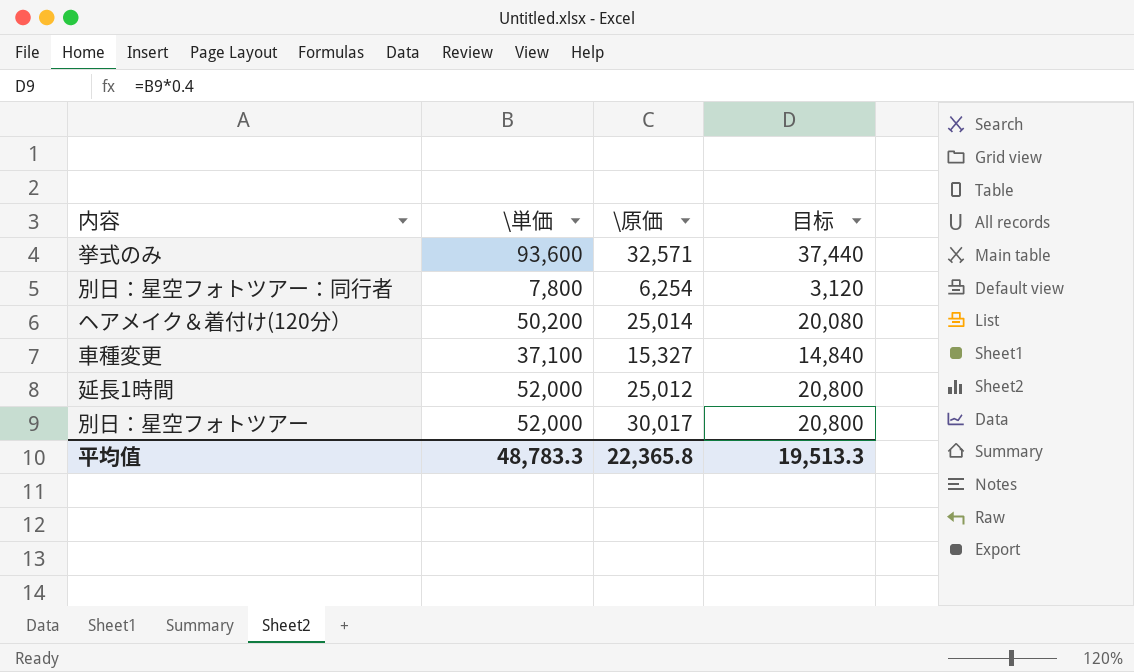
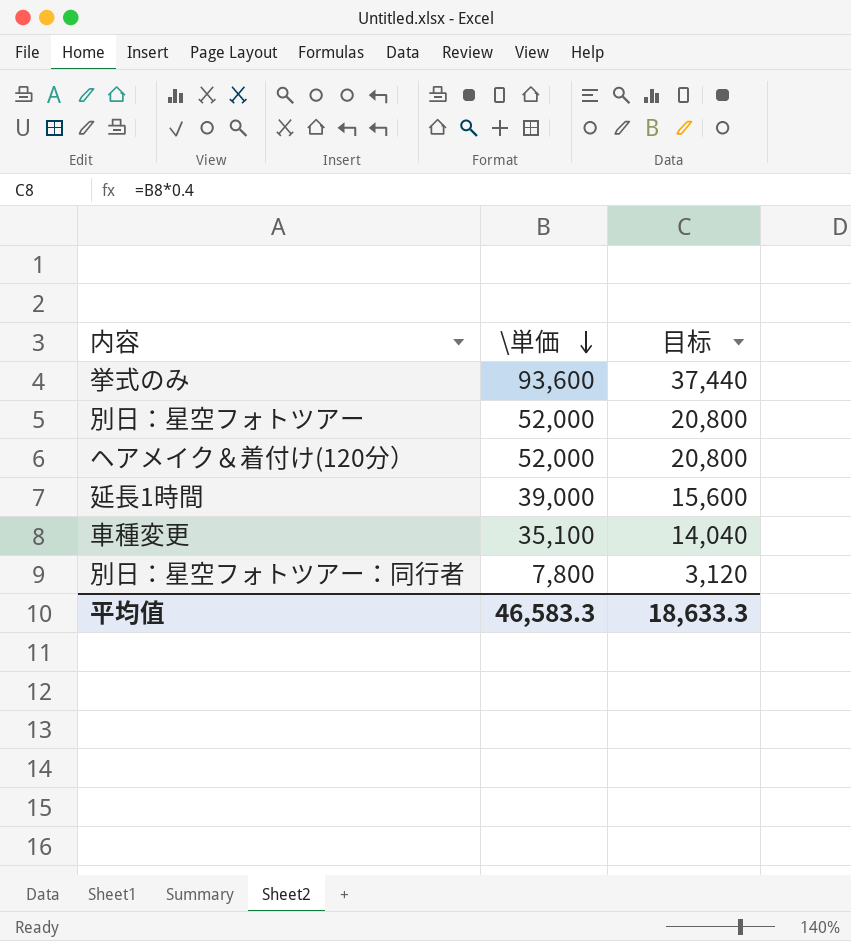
row order: none -> \単価 descending
column \原価 | position: 3 -> none
ヘアメイク＆着付け(120分） | \単価: 50,200 -> 52,000
ヘアメイク＆着付け(120分） | 目标: 20,080 -> 20,800
延長1時間 | \単価: 52,000 -> 39,000
延長1時間 | 目标: 20,800 -> 15,600
車種変更 | \単価: 37,100 -> 35,100
車種変更 | 目标: 14,840 -> 14,040
平均值 | \単価: 48,783.3 -> 46,583.3
平均值 | 目标: 19,513.3 -> 18,633.3

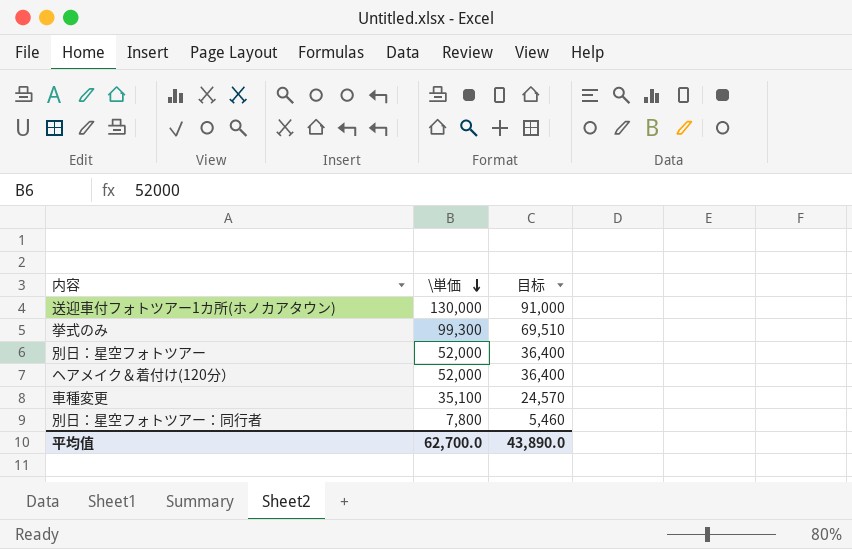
column 目标 | formula: [\単価] * 0.4 -> [\単価] * 0.7
row 延長1時間: 39,000 | 15,600 -> none
row 送迎車付フォトツアー1カ所(ホノカアタウン): none -> 130,000 | 91,000
挙式のみ | \単価: 93,600 -> 99,300
平均值 | \単価: 46,583.3 -> 62,700.0
平均值 | 目标: 18,633.3 -> 43,890.0

